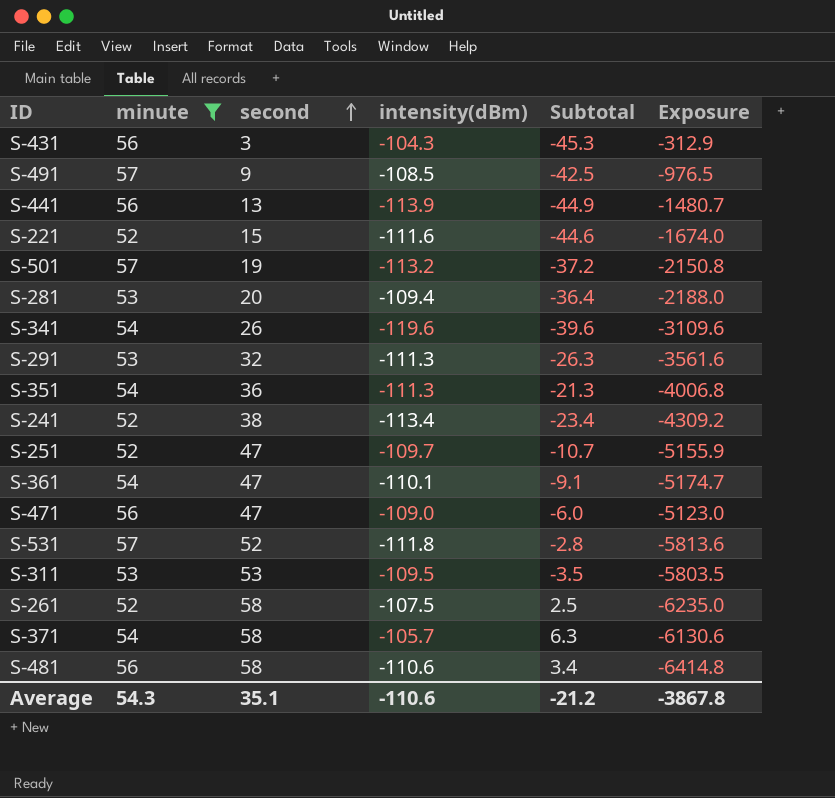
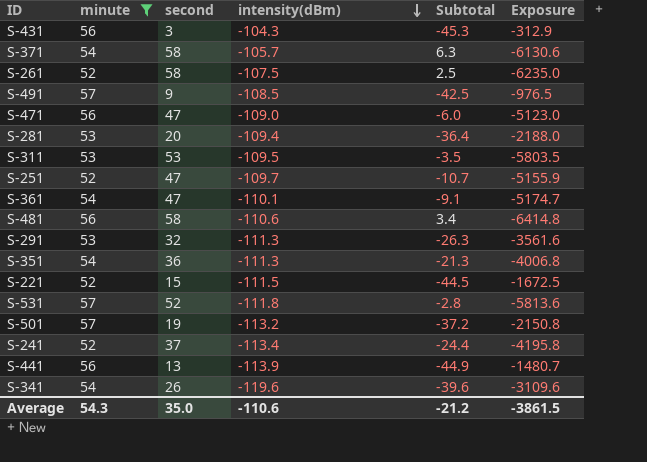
row order: second ascending -> intensity(dBm) descending
S-221 | intensity(dBm): -111.6 -> -111.5
S-221 | Subtotal: -44.6 -> -44.5
S-221 | Exposure: -1674.0 -> -1672.5
S-241 | second: 38 -> 37
S-241 | Subtotal: -23.4 -> -24.4
S-241 | Exposure: -4309.2 -> -4195.8
Average | second: 35.1 -> 35.0
Average | Exposure: -3867.8 -> -3861.5

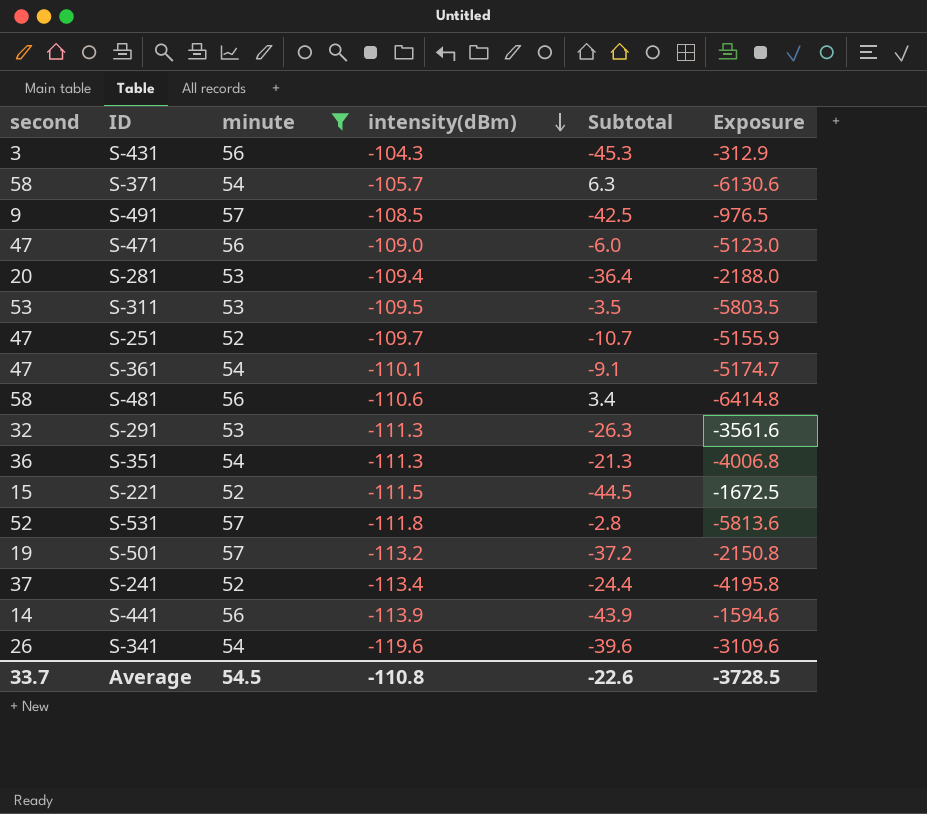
column second | position: 3 -> 1
row S-261: 52 | 58 | -107.5 | 2.5 | -6235.0 -> none
S-441 | second: 13 -> 14
S-441 | Subtotal: -44.9 -> -43.9
S-441 | Exposure: -1480.7 -> -1594.6
Average | second: 35.0 -> 33.7
Average | minute: 54.3 -> 54.5
Average | intensity(dBm): -110.6 -> -110.8
Average | Subtotal: -21.2 -> -22.6
Average | Exposure: -3861.5 -> -3728.5

